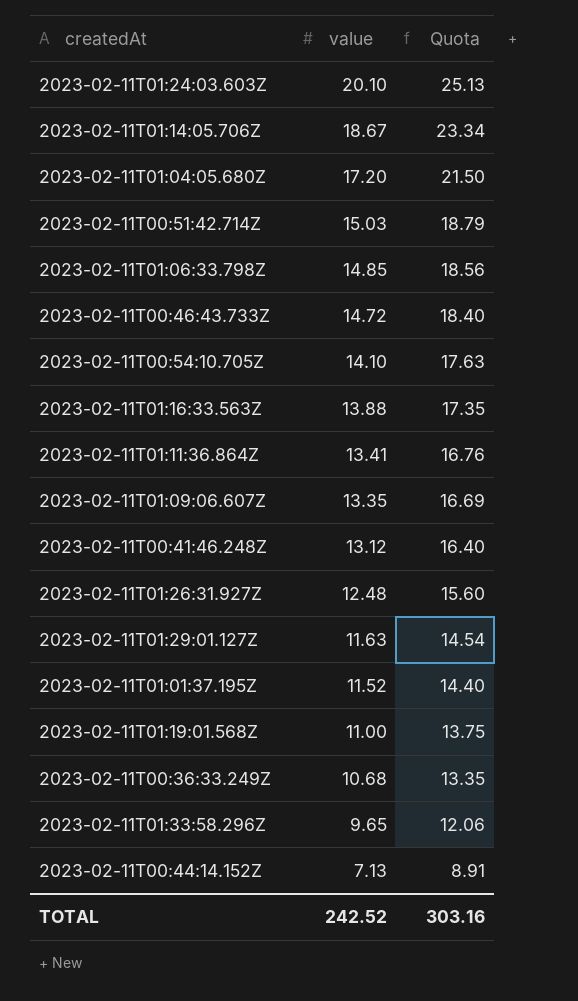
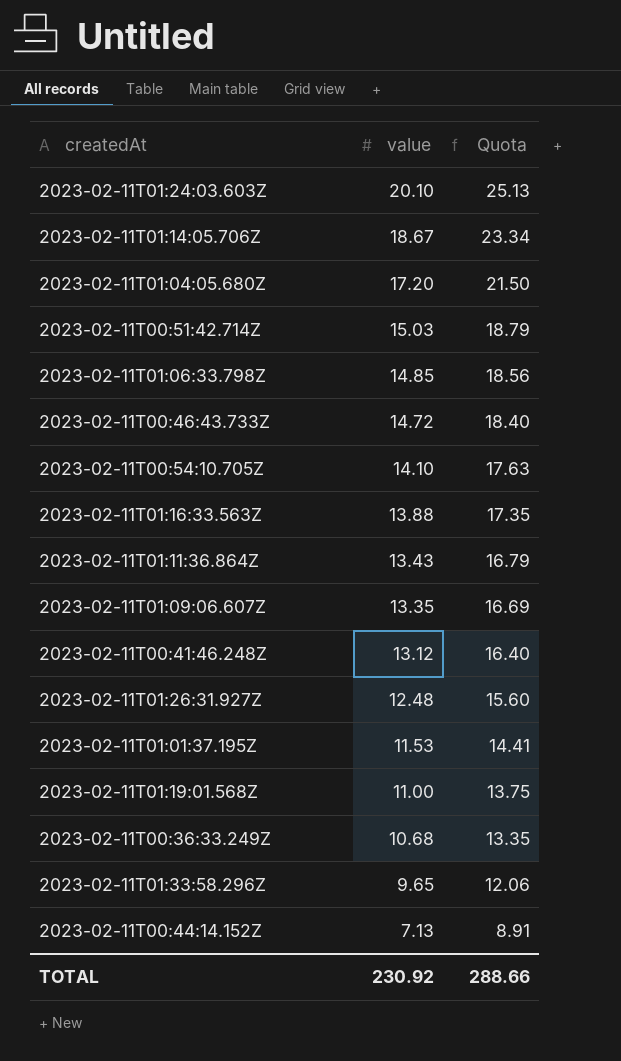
row 2023-02-11T01:29:01.127Z: 11.63 | 14.54 -> none
2023-02-11T01:11:36.864Z | value: 13.41 -> 13.43
2023-02-11T01:11:36.864Z | Quota: 16.76 -> 16.79
2023-02-11T01:01:37.195Z | value: 11.52 -> 11.53
2023-02-11T01:01:37.195Z | Quota: 14.40 -> 14.41
TOTAL | value: 242.52 -> 230.92
TOTAL | Quota: 303.16 -> 288.66

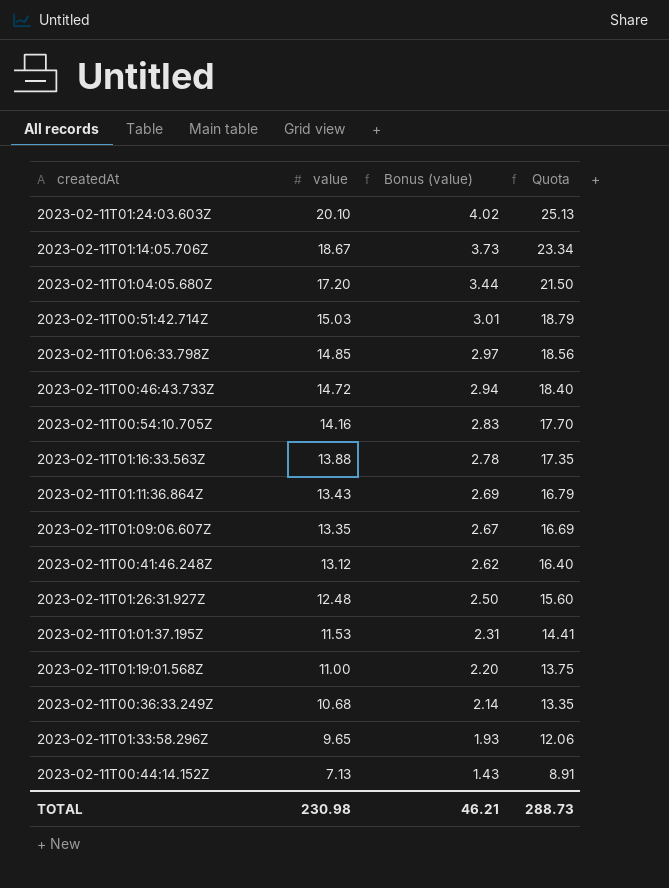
column Bonus (value) | formula: none -> [value] * 0.2
2023-02-11T00:54:10.705Z | value: 14.10 -> 14.16
2023-02-11T00:54:10.705Z | Quota: 17.63 -> 17.70
TOTAL | value: 230.92 -> 230.98
TOTAL | Quota: 288.66 -> 288.73

